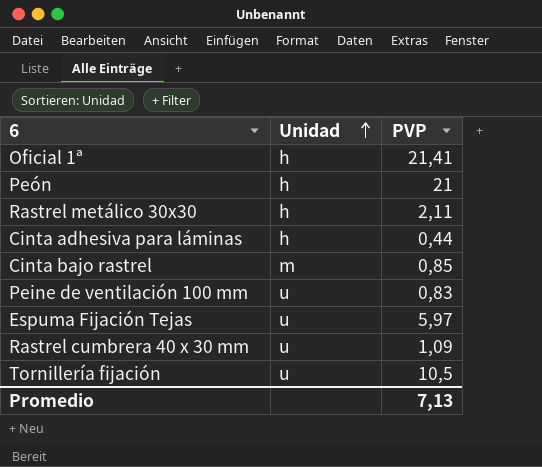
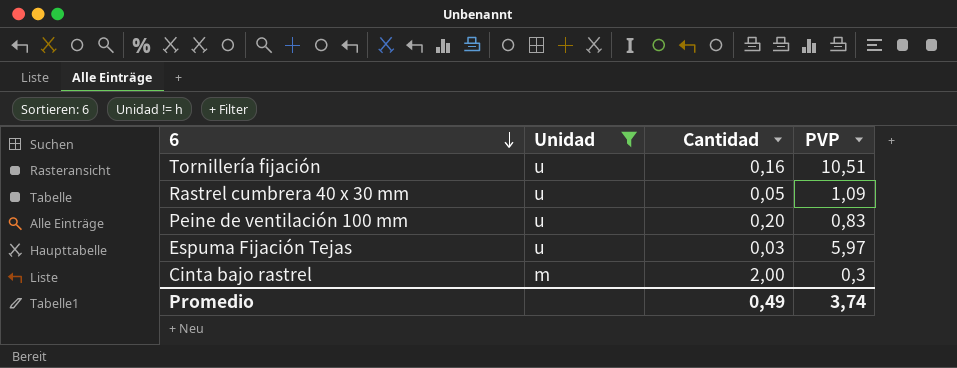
filter: none -> Unidad != h
row order: Unidad ascending -> 6 descending
column Cantidad | position: none -> 3
Tornillería fijación | PVP: 10,5 -> 10,51
Cinta bajo rastrel | PVP: 0,85 -> 0,3
Promedio | PVP: 7,13 -> 3,74

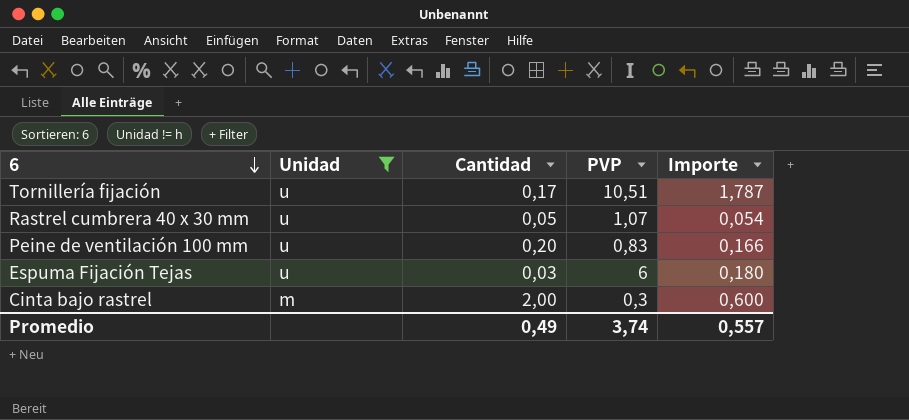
column Importe | formula: none -> [Cantidad] * [PVP]
Tornillería fijación | Cantidad: 0,16 -> 0,17
Rastrel cumbrera 40 x 30 mm | PVP: 1,09 -> 1,07
Espuma Fijación Tejas | PVP: 5,97 -> 6

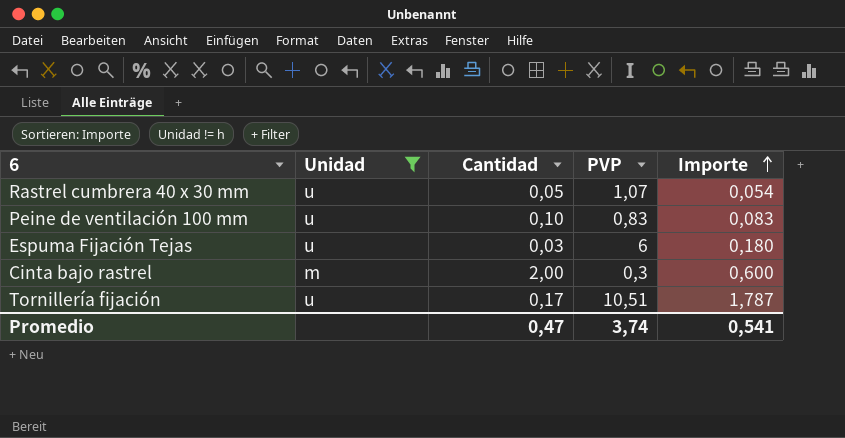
row order: 6 descending -> Importe ascending
Peine de ventilación 100 mm | Cantidad: 0,20 -> 0,10
Peine de ventilación 100 mm | Importe: 0,166 -> 0,083
Promedio | Cantidad: 0,49 -> 0,47
Promedio | Importe: 0,557 -> 0,541

